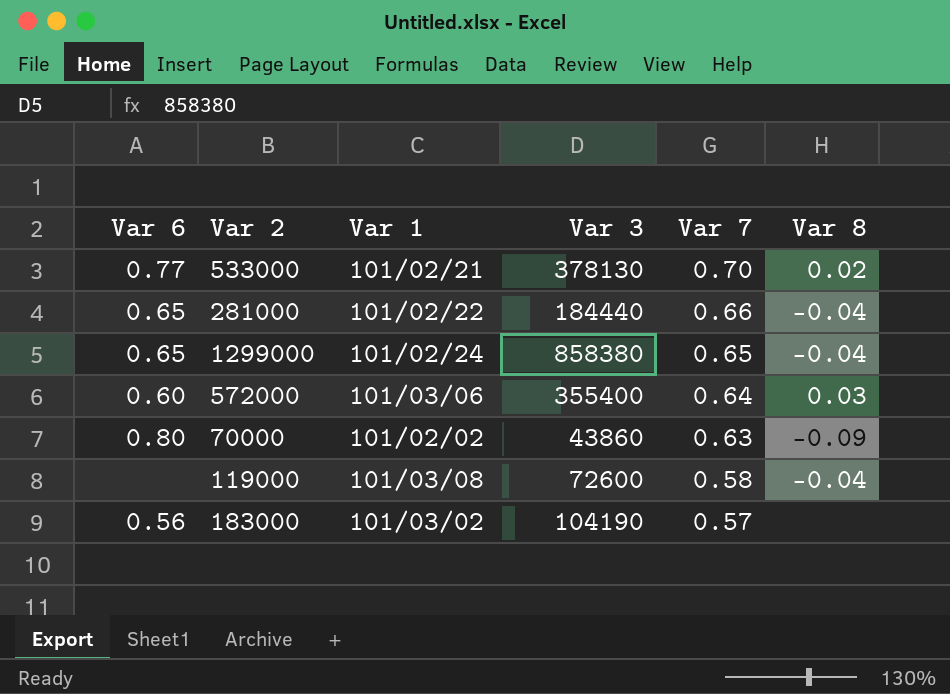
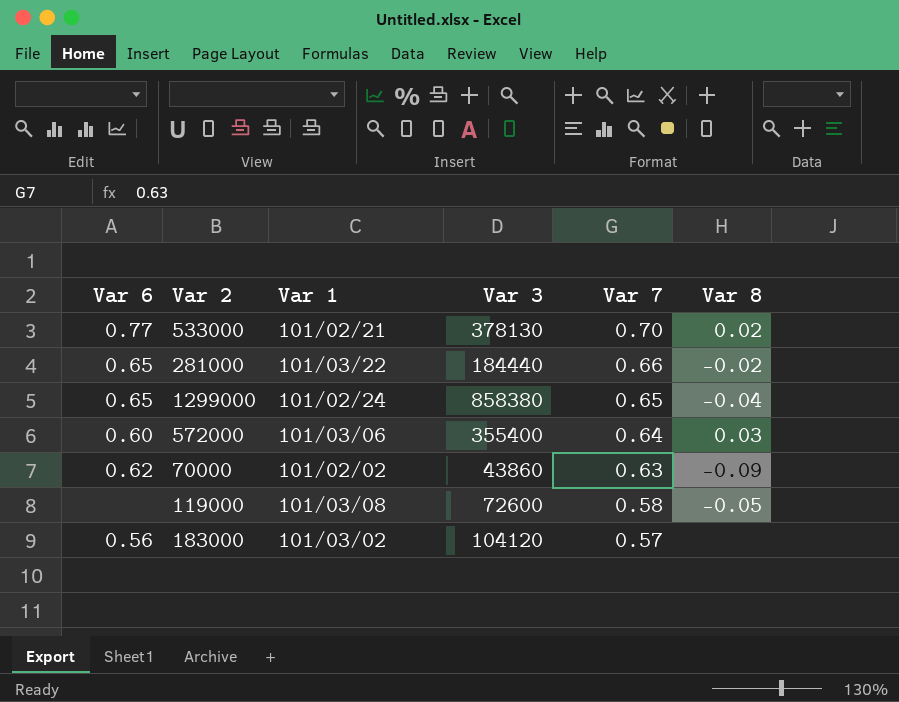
281000 | Var 1: 101/02/22 -> 101/03/22
281000 | Var 8: -0.04 -> -0.02
70000 | Var 6: 0.80 -> 0.62
119000 | Var 8: -0.04 -> -0.05
183000 | Var 3: 104190 -> 104120

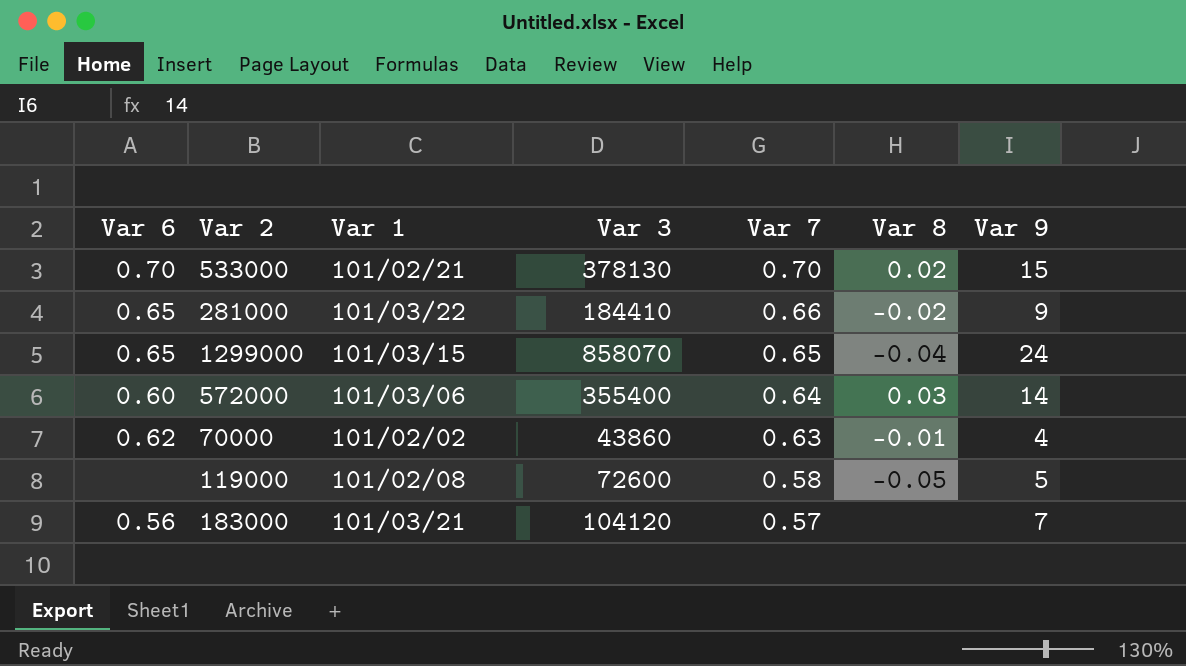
column Var 9 | position: none -> 7
533000 | Var 6: 0.77 -> 0.70
281000 | Var 3: 184440 -> 184410
1299000 | Var 1: 101/02/24 -> 101/03/15
1299000 | Var 3: 858380 -> 858070
70000 | Var 8: -0.09 -> -0.01
119000 | Var 1: 101/03/08 -> 101/02/08
183000 | Var 1: 101/03/02 -> 101/03/21

